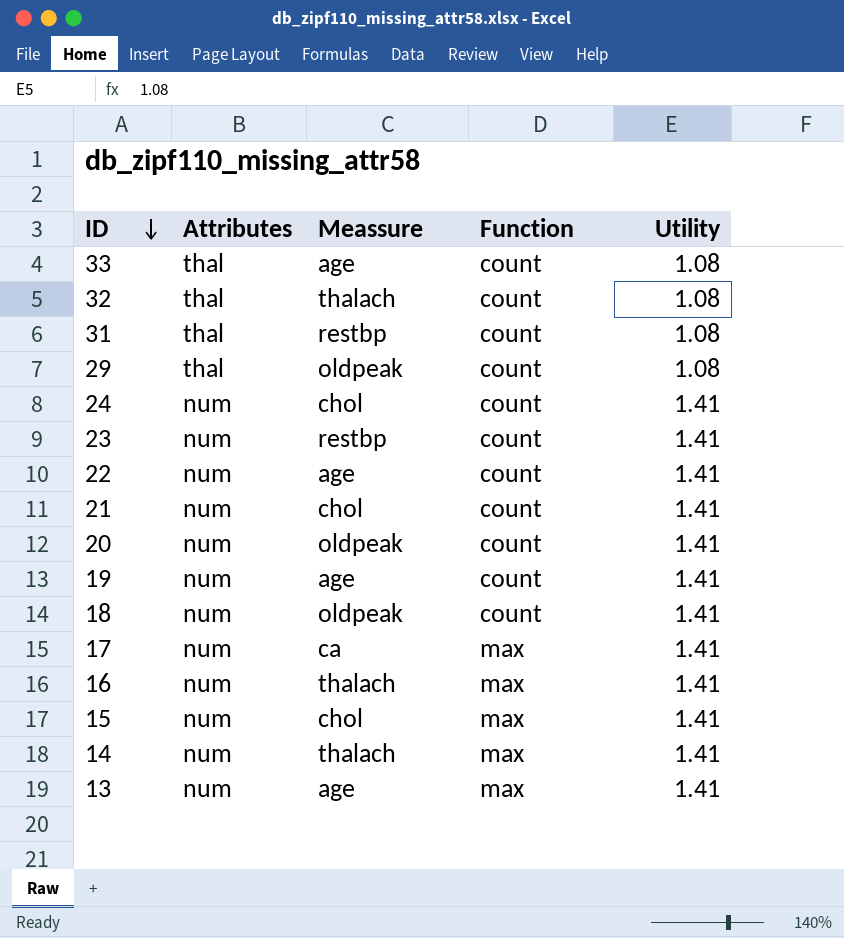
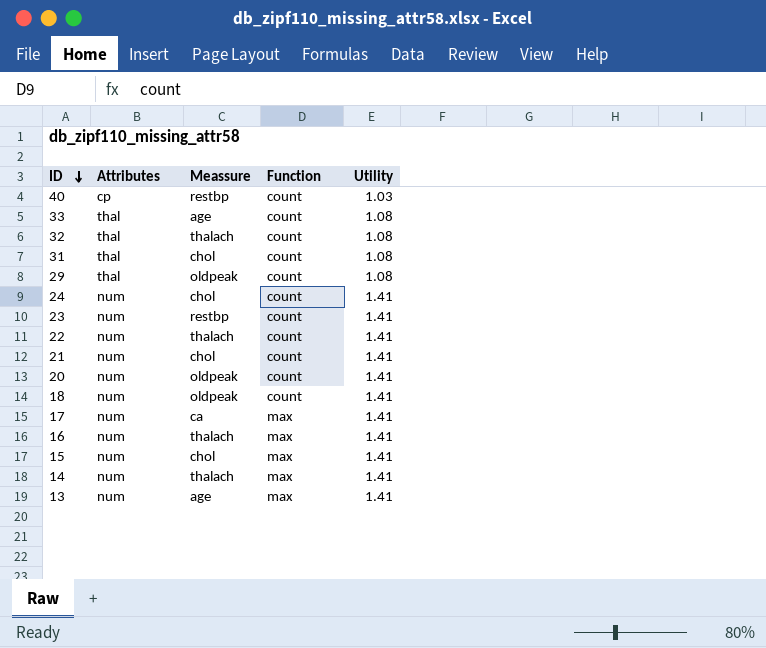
row 19: num | age | count | 1.41 -> none
row 40: none -> cp | restbp | count | 1.03
31 | Meassure: restbp -> chol
22 | Meassure: age -> thalach

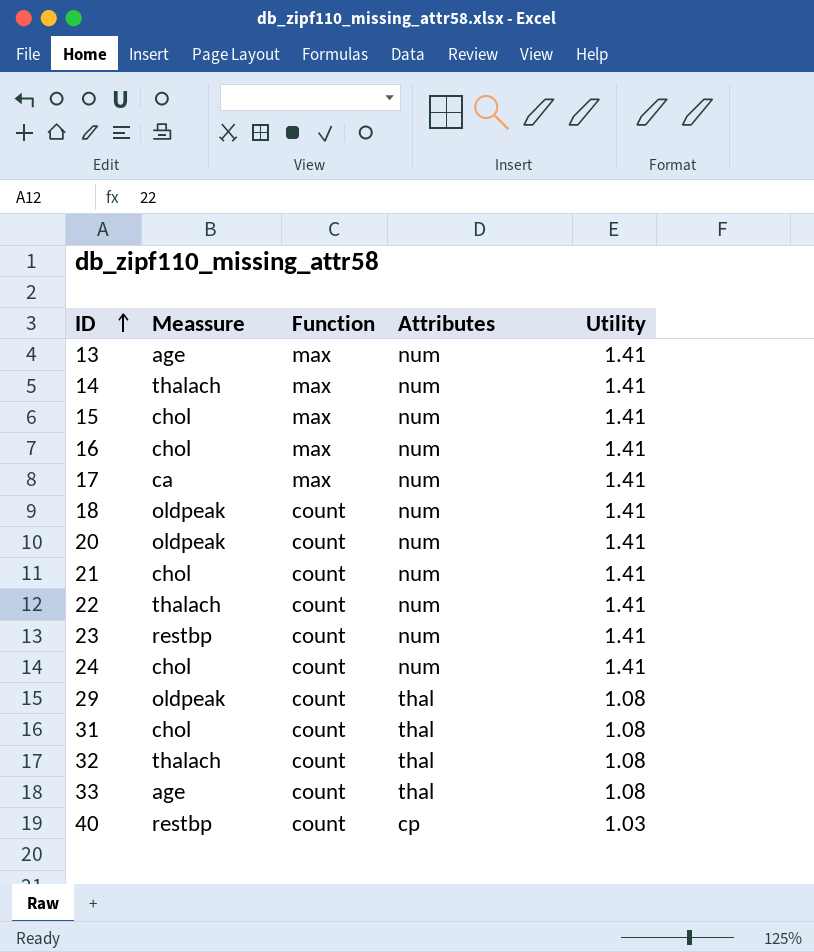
row order: ID descending -> ID ascending
column Attributes | position: 2 -> 4
16 | Meassure: thalach -> chol

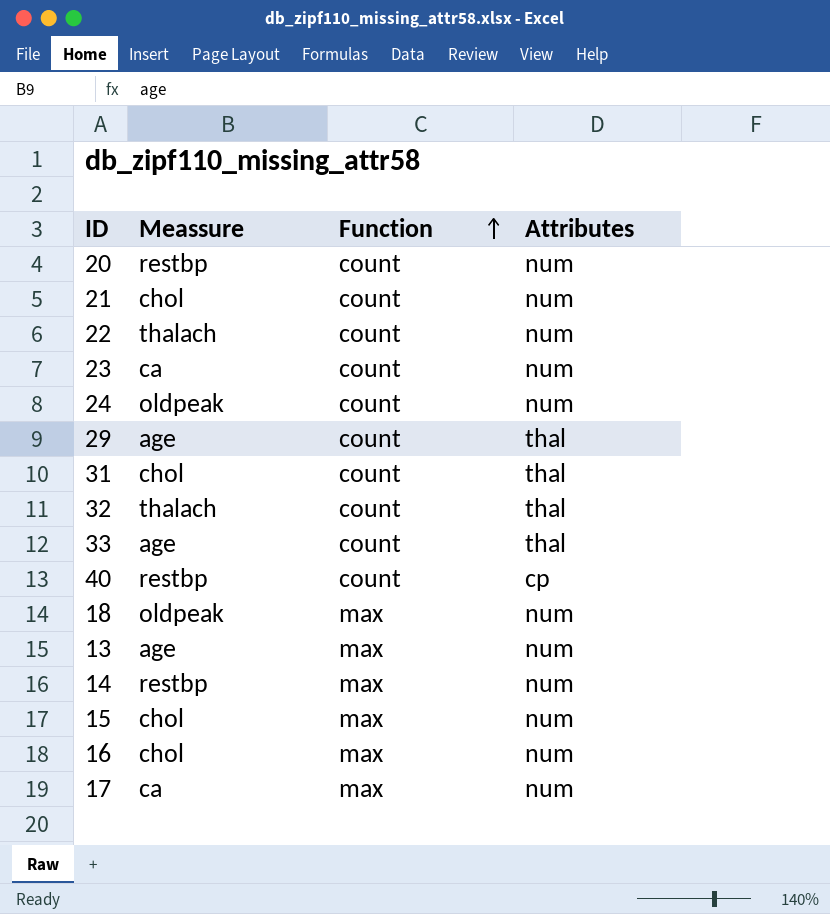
row order: ID ascending -> Function ascending
column Utility | position: 5 -> none
20 | Meassure: oldpeak -> restbp
23 | Meassure: restbp -> ca
24 | Meassure: chol -> oldpeak
29 | Meassure: oldpeak -> age
18 | Function: count -> max
14 | Meassure: thalach -> restbp

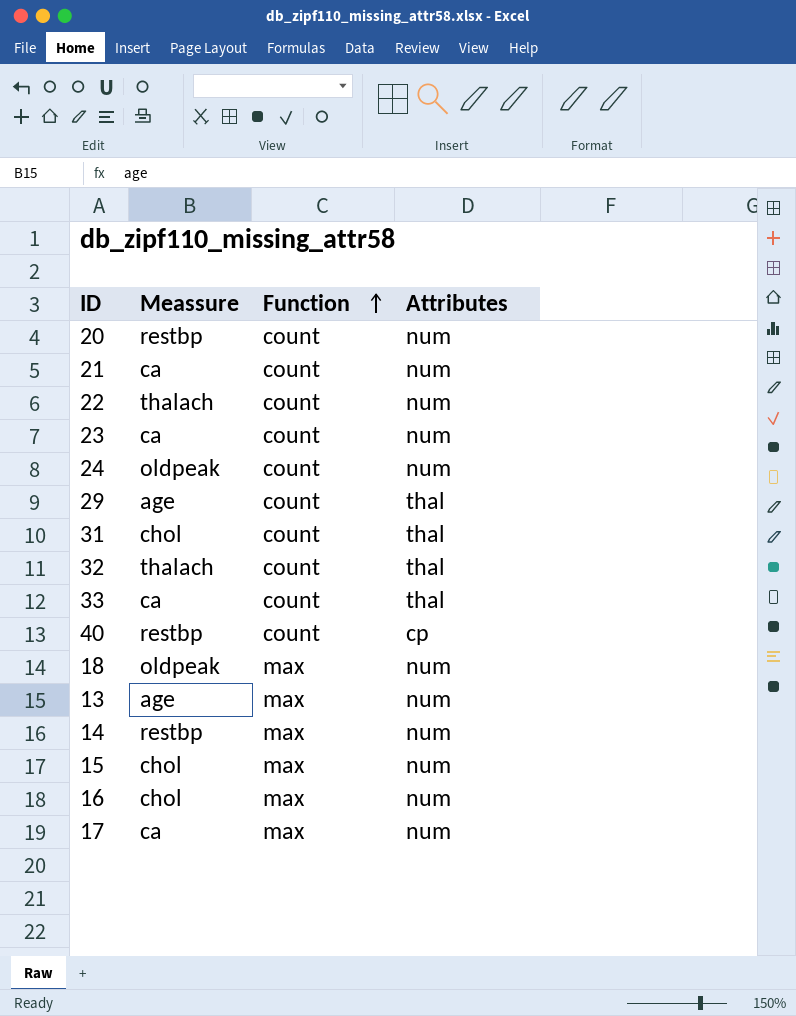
21 | Meassure: chol -> ca
33 | Meassure: age -> ca

